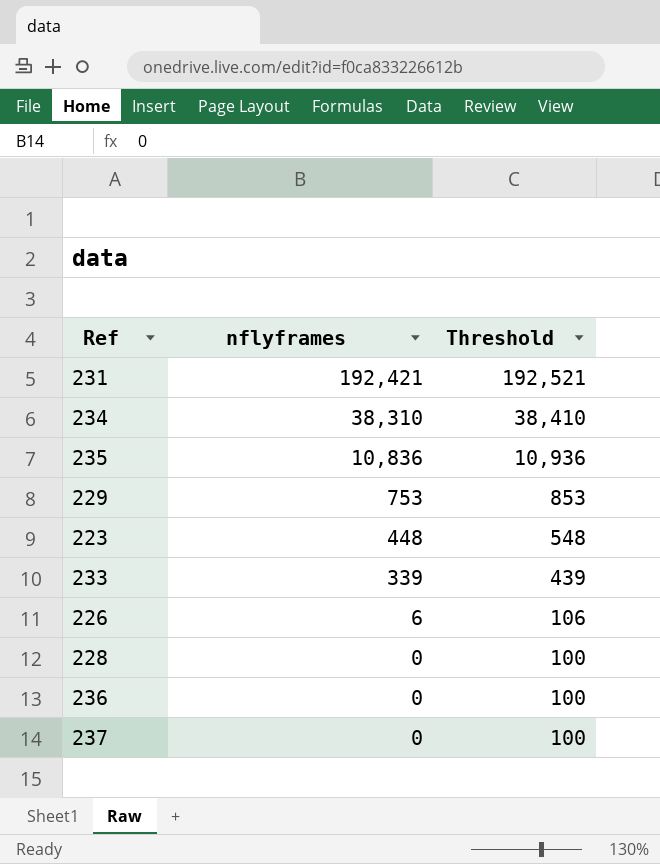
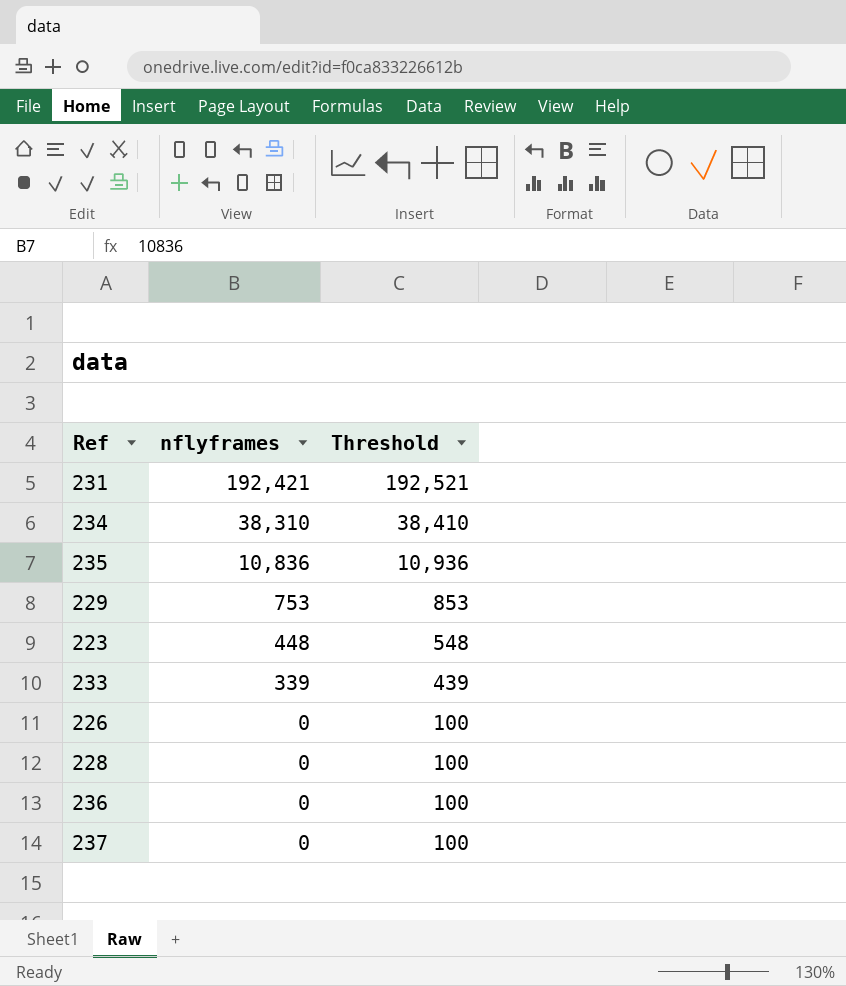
226 | nflyframes: 6 -> 0
226 | Threshold: 106 -> 100

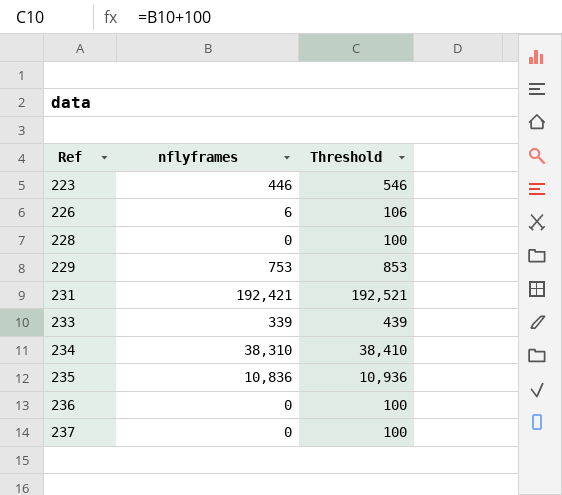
row order: nflyframes descending -> Ref ascending
223 | nflyframes: 448 -> 446
223 | Threshold: 548 -> 546
226 | nflyframes: 0 -> 6
226 | Threshold: 100 -> 106

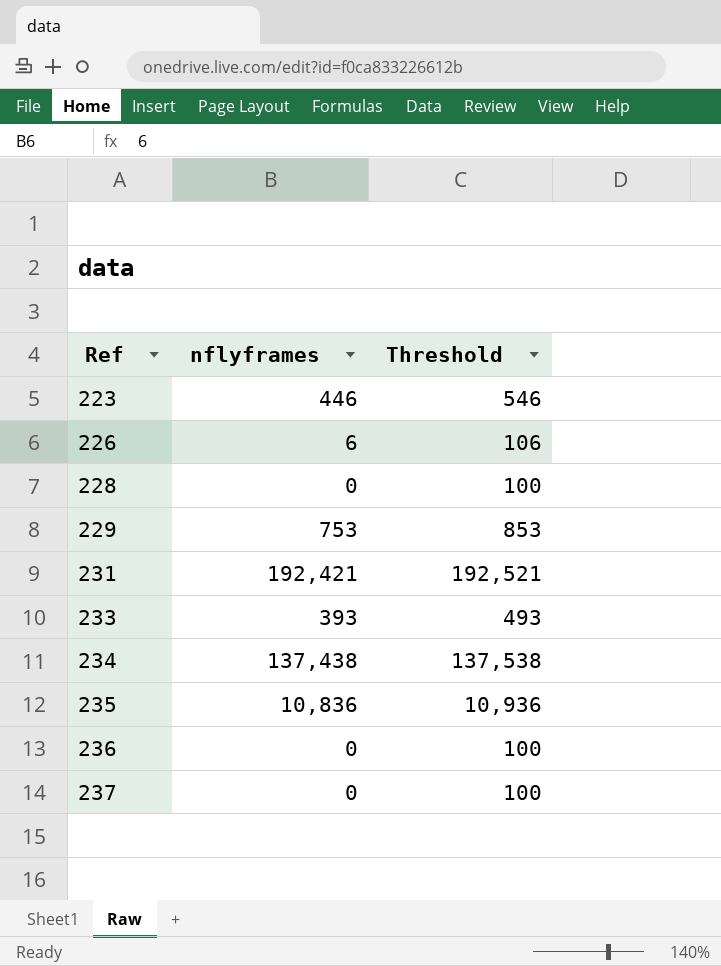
233 | nflyframes: 339 -> 393
233 | Threshold: 439 -> 493
234 | nflyframes: 38,310 -> 137,438
234 | Threshold: 38,410 -> 137,538

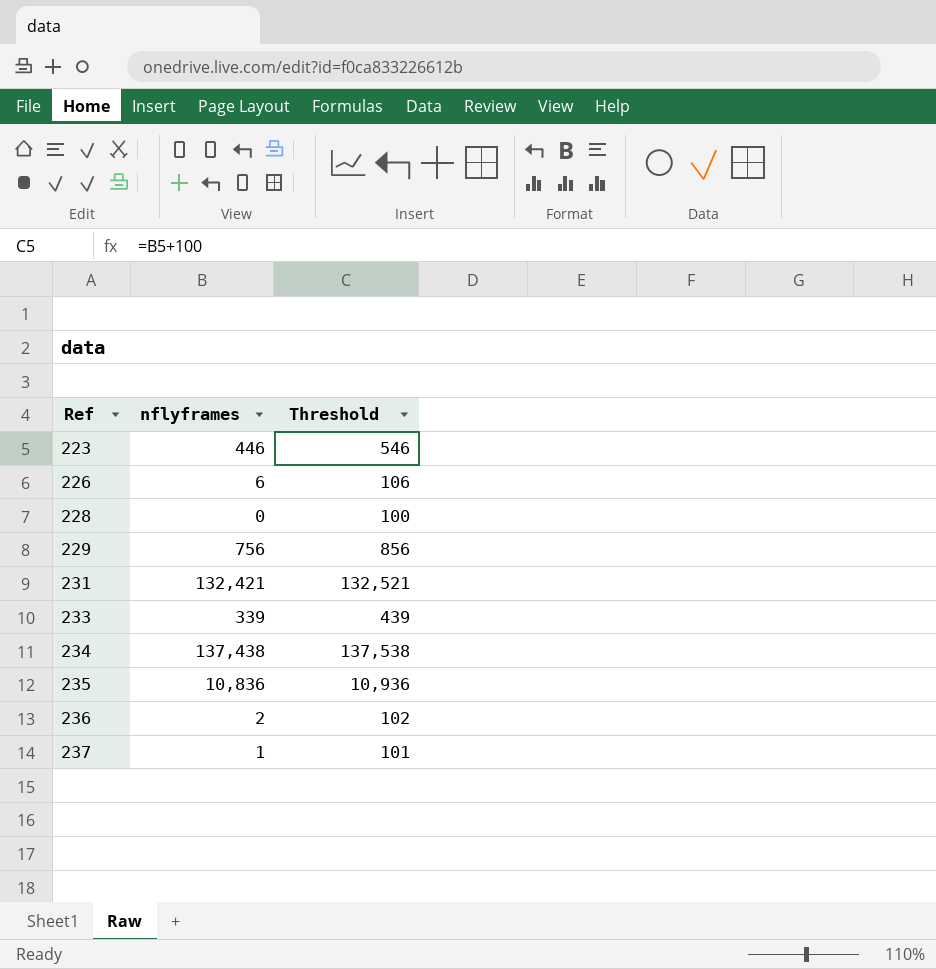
229 | nflyframes: 753 -> 756
229 | Threshold: 853 -> 856
231 | nflyframes: 192,421 -> 132,421
231 | Threshold: 192,521 -> 132,521
233 | nflyframes: 393 -> 339
233 | Threshold: 493 -> 439
236 | nflyframes: 0 -> 2
236 | Threshold: 100 -> 102
237 | nflyframes: 0 -> 1
237 | Threshold: 100 -> 101

